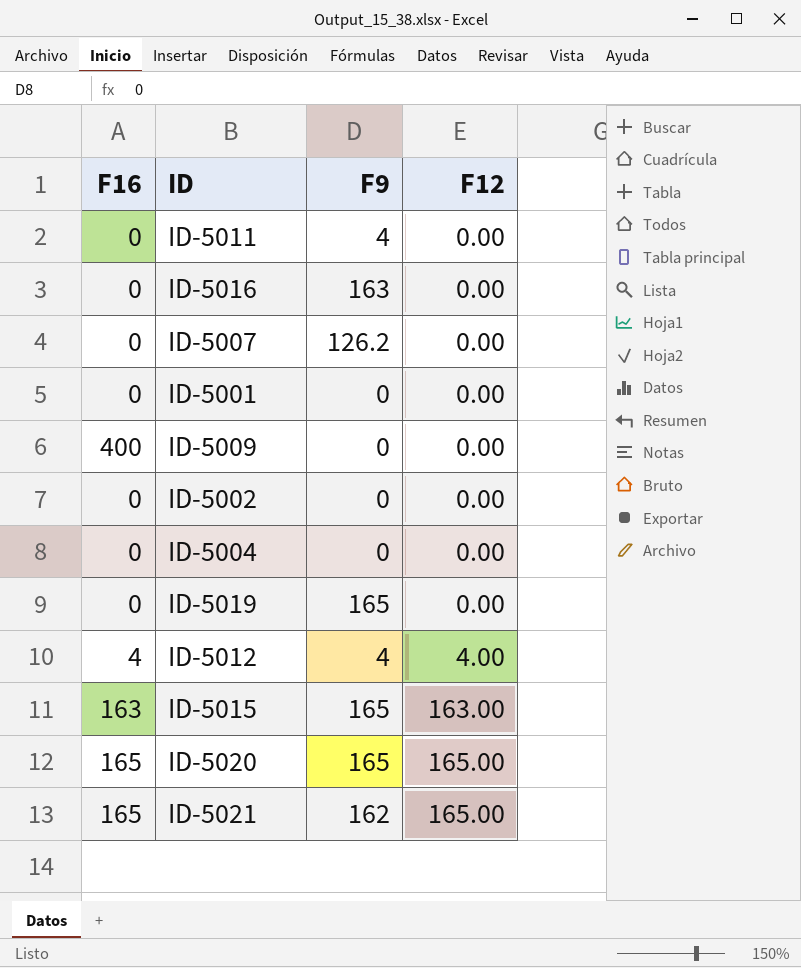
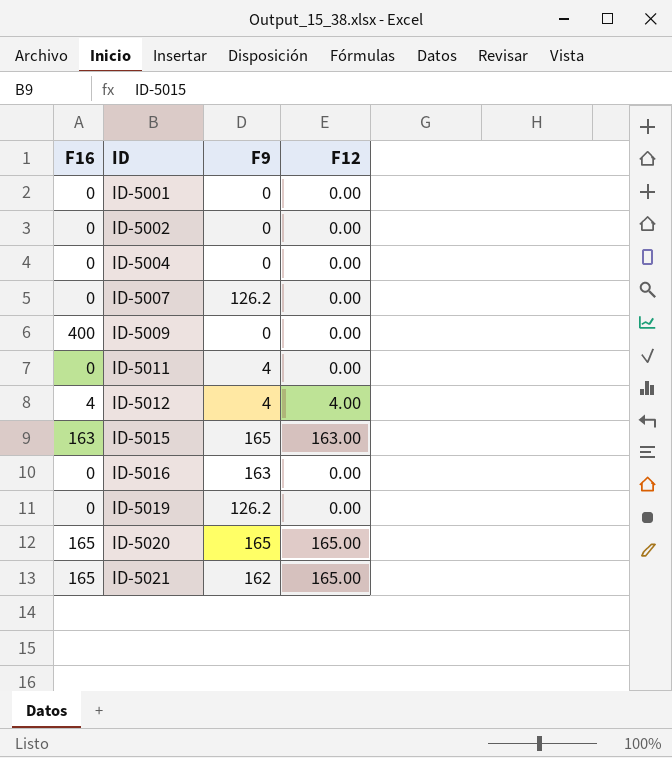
row order: F12 ascending -> ID ascending
ID-5019 | F9: 165 -> 126.2

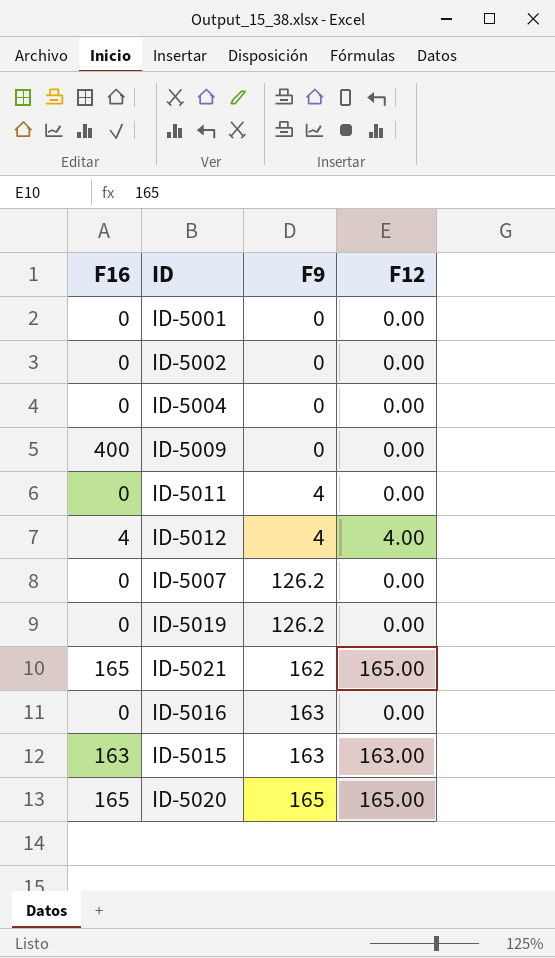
row order: ID ascending -> F9 ascending
ID-5015 | F9: 165 -> 163

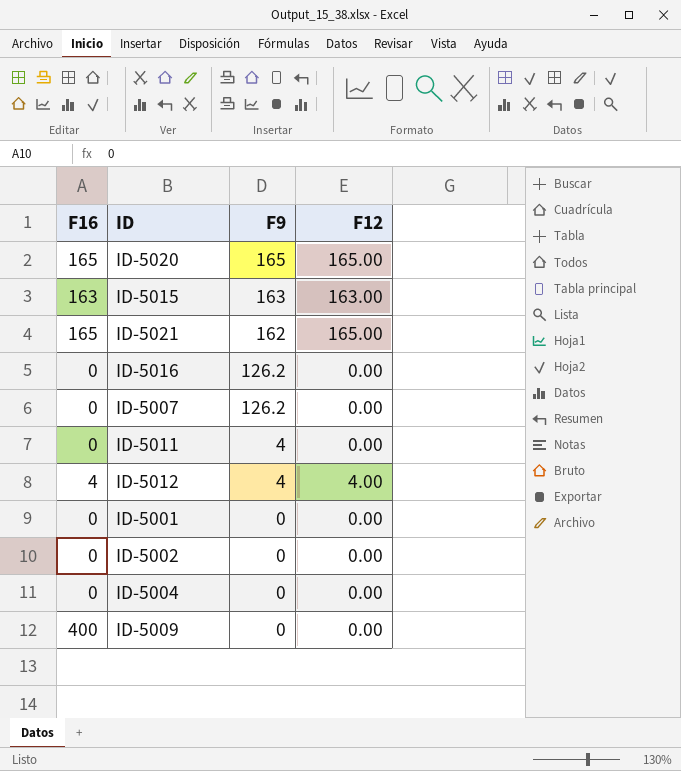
row order: F9 ascending -> F9 descending
row ID-5019: 0 | 126.2 | 0.00 -> none
ID-5016 | F9: 163 -> 126.2

